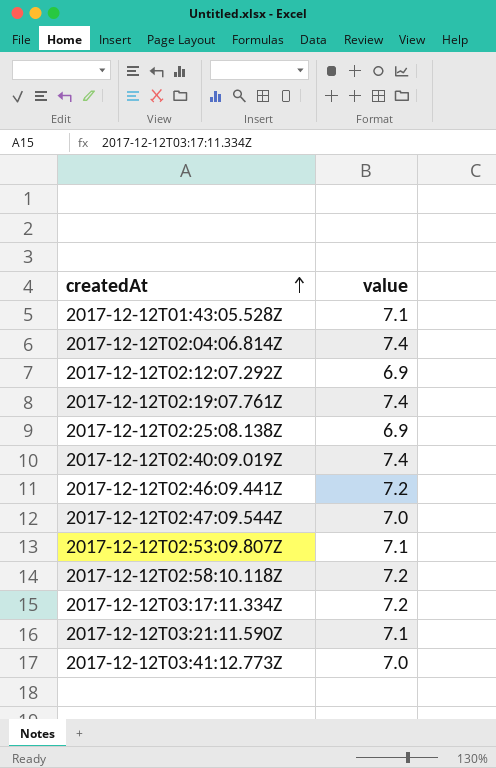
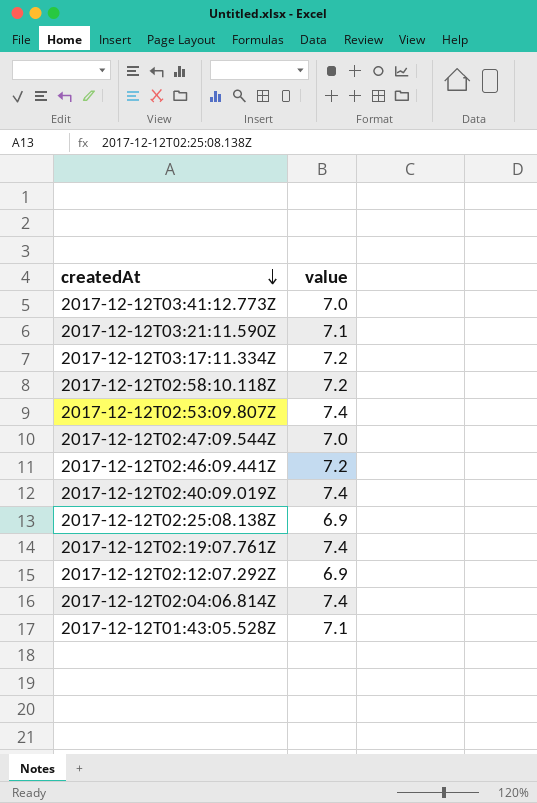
row order: createdAt ascending -> createdAt descending
2017-12-12T02:53:09.807Z | value: 7.1 -> 7.4

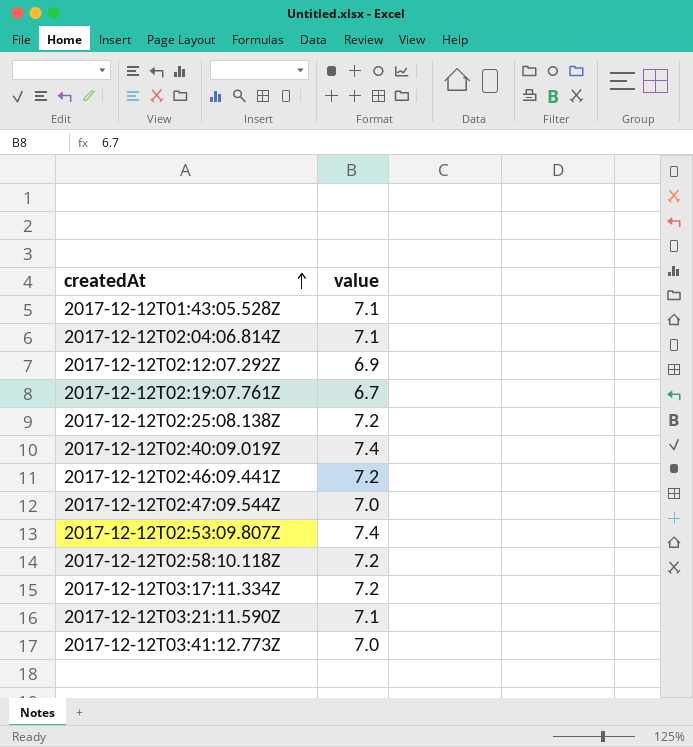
row order: createdAt descending -> createdAt ascending
2017-12-12T02:04:06.814Z | value: 7.4 -> 7.1
2017-12-12T02:19:07.761Z | value: 7.4 -> 6.7
2017-12-12T02:25:08.138Z | value: 6.9 -> 7.2

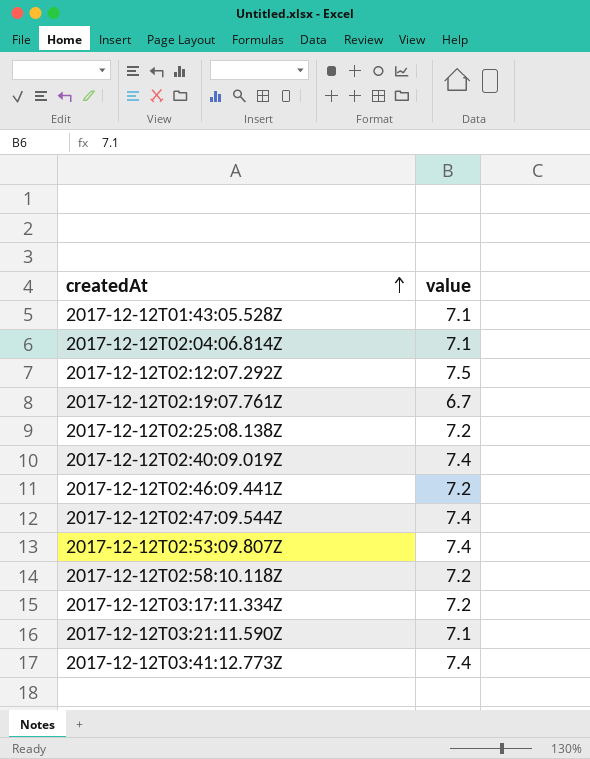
2017-12-12T02:12:07.292Z | value: 6.9 -> 7.5
2017-12-12T02:47:09.544Z | value: 7.0 -> 7.4
2017-12-12T03:41:12.773Z | value: 7.0 -> 7.4

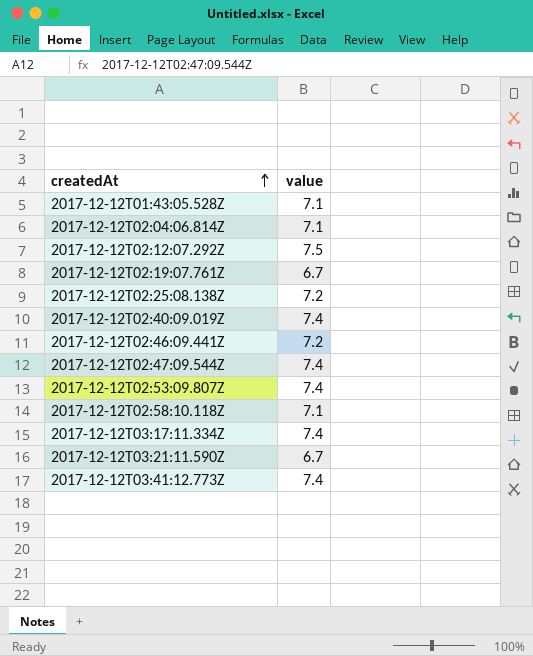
2017-12-12T02:58:10.118Z | value: 7.2 -> 7.1
2017-12-12T03:17:11.334Z | value: 7.2 -> 7.4
2017-12-12T03:21:11.590Z | value: 7.1 -> 6.7

